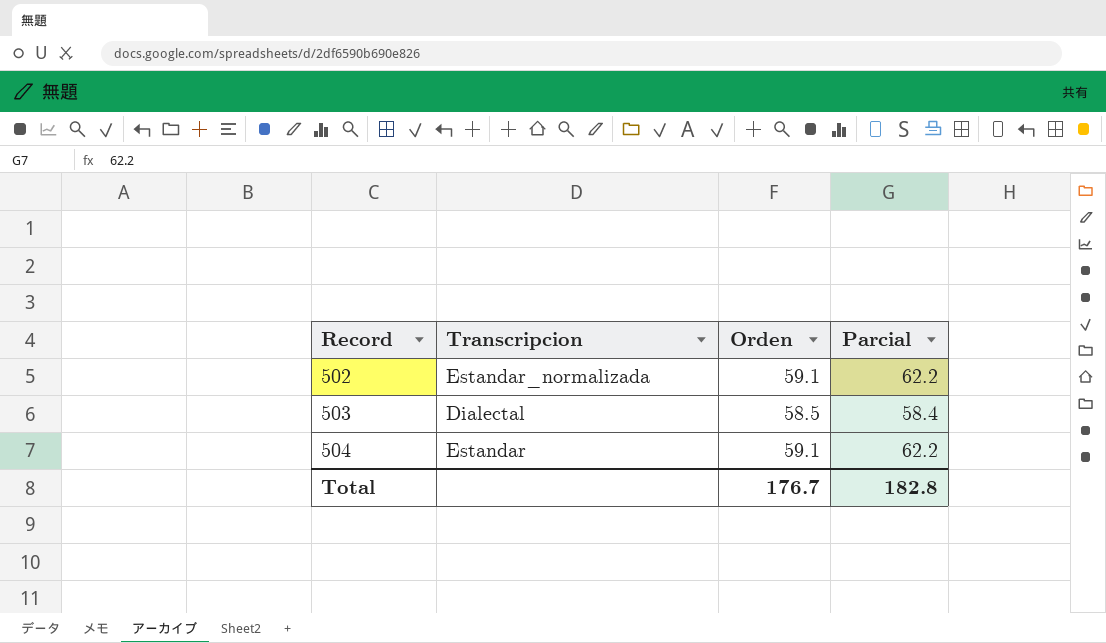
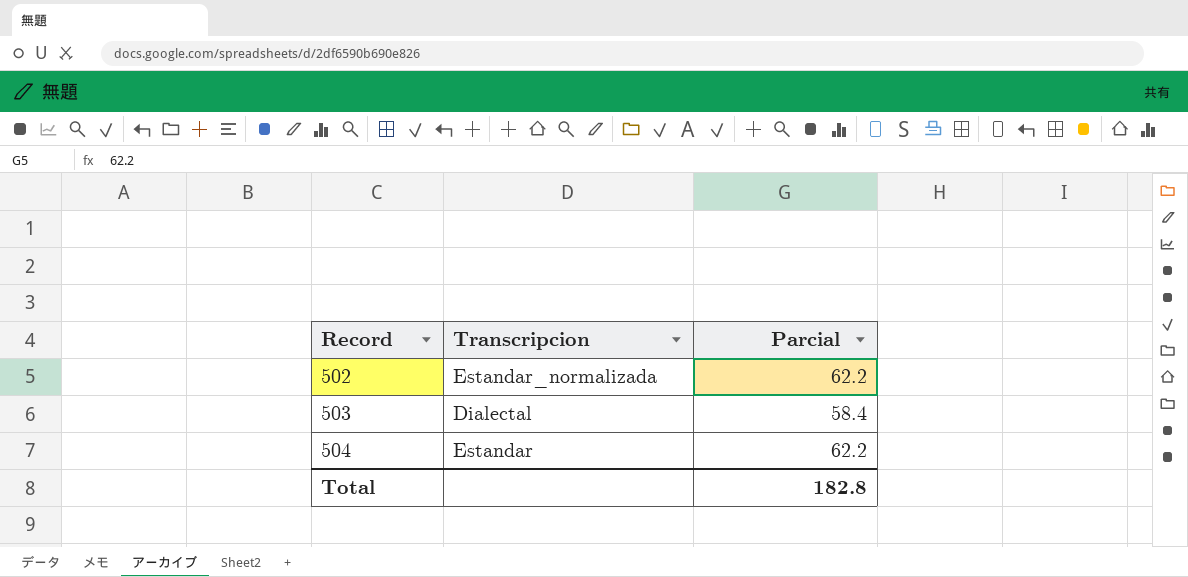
column Orden | position: 3 -> none

